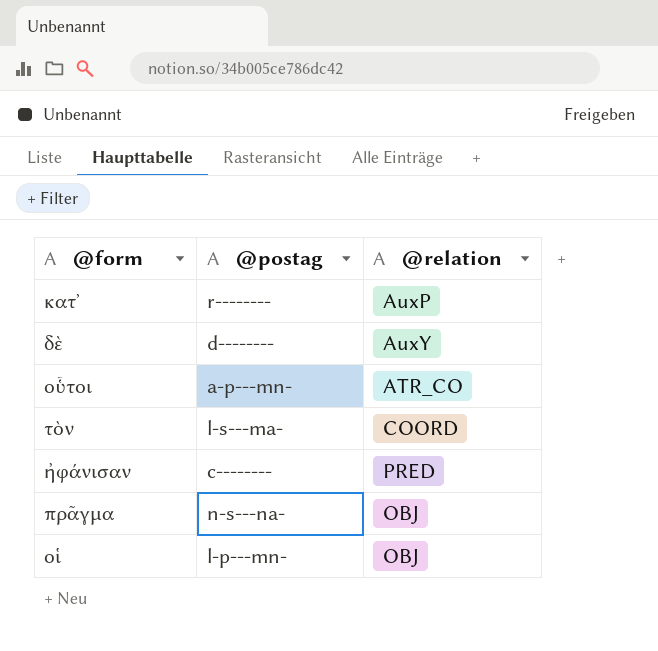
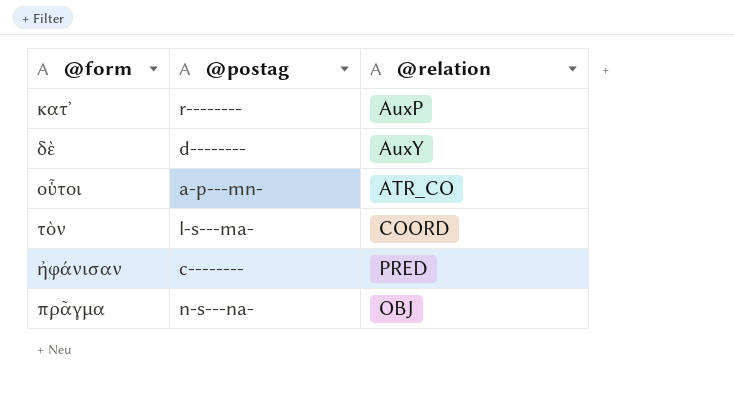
row οἱ: l-p---mn- | OBJ -> none

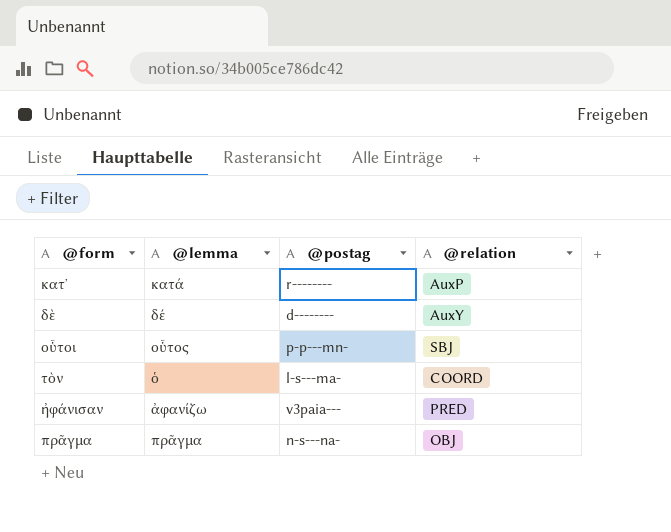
column @lemma | position: none -> 2
οὗτοι | @postag: a-p---mn- -> p-p---mn-
οὗτοι | @relation: ATR_CO -> SBJ
ἠφάνισαν | @postag: c-------- -> v3paia---

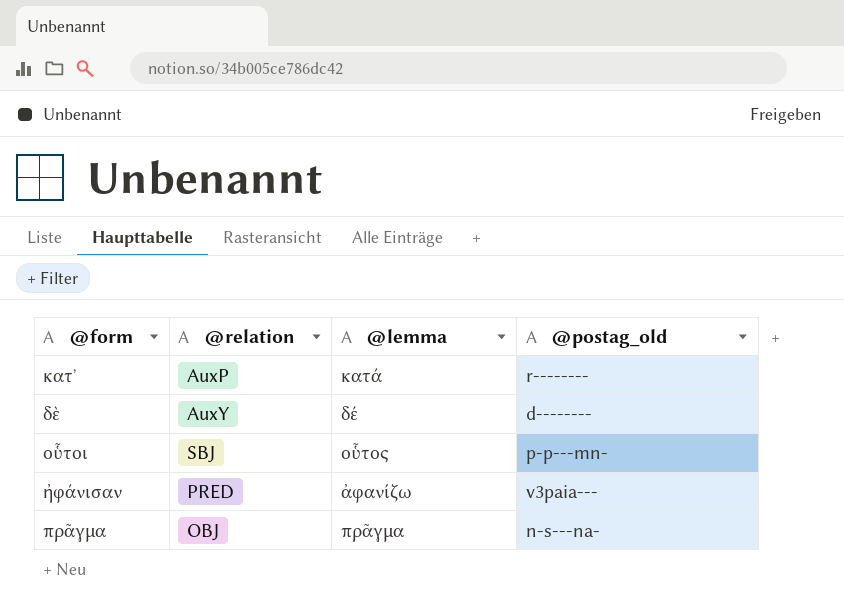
column @relation | position: 4 -> 2
column name: @postag -> @postag_old
row τὸν: ὁ | l-s---ma- | COORD -> none

